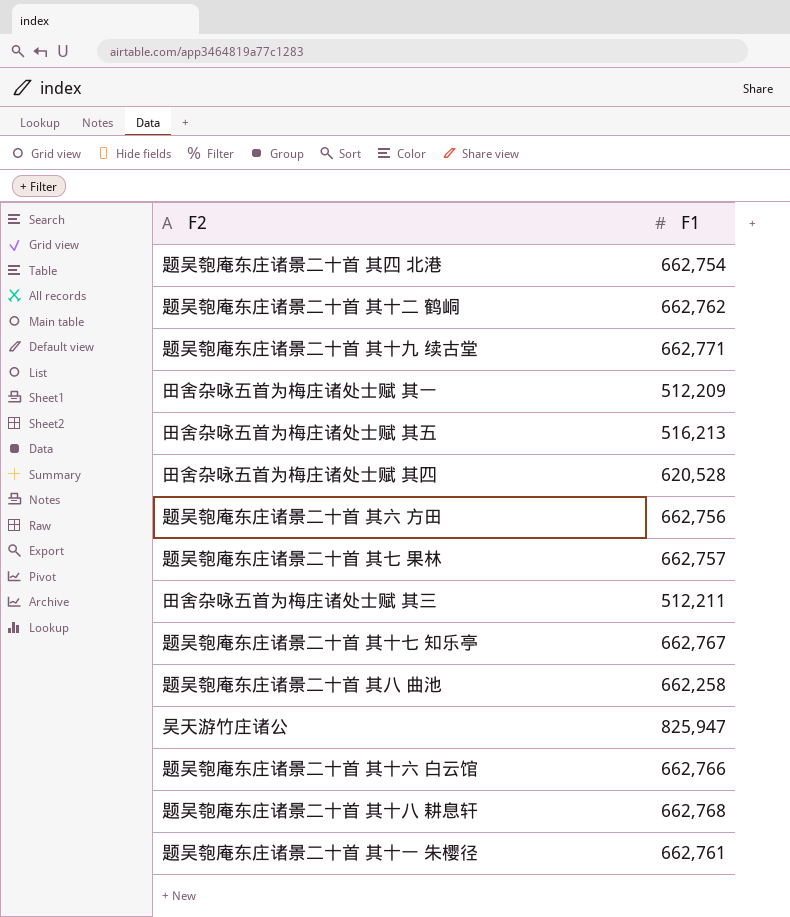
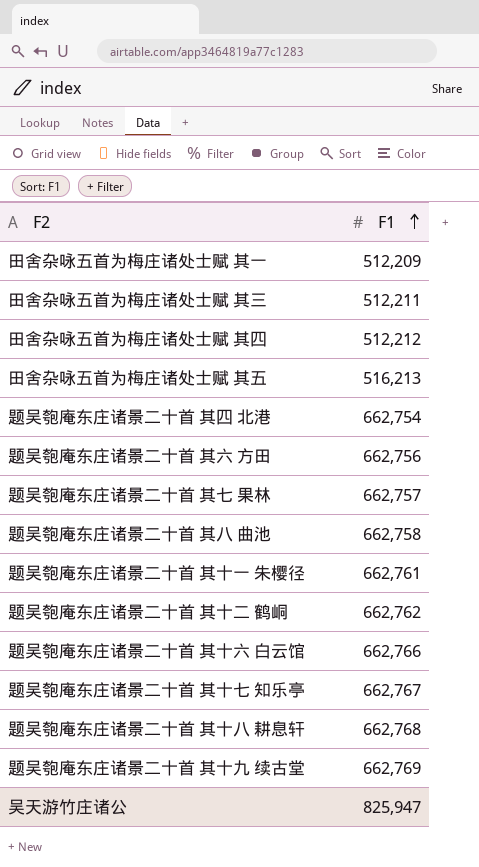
row order: none -> F1 ascending
田舍杂咏五首为梅庄诸处士赋 其四 | F1: 620,528 -> 512,212
题吴匏庵东庄诸景二十首 其八 曲池 | F1: 662,258 -> 662,758
题吴匏庵东庄诸景二十首 其十九 续古堂 | F1: 662,771 -> 662,769

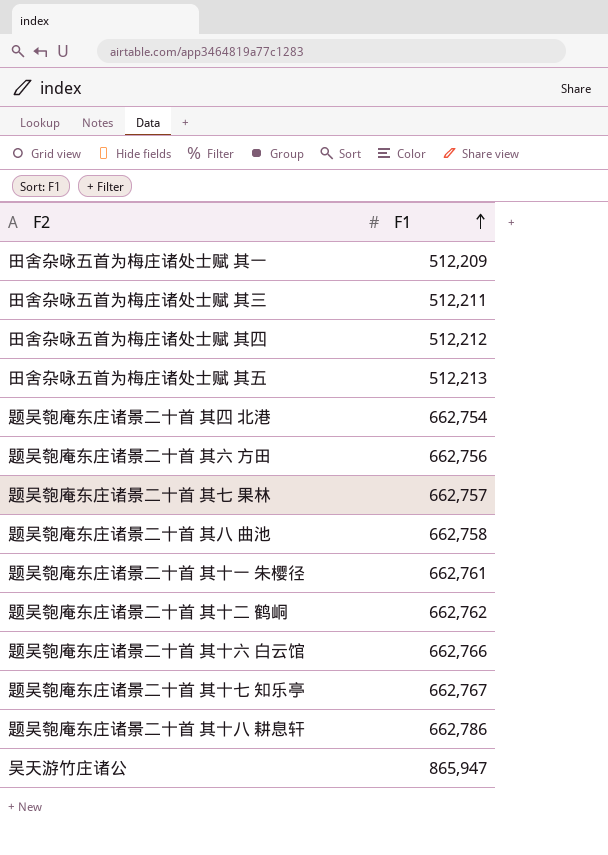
row 题吴匏庵东庄诸景二十首 其十九 续古堂: 662,769 -> none
田舍杂咏五首为梅庄诸处士赋 其五 | F1: 516,213 -> 512,213
题吴匏庵东庄诸景二十首 其十八 耕息轩 | F1: 662,768 -> 662,786
吴天游竹庄诸公 | F1: 825,947 -> 865,947

